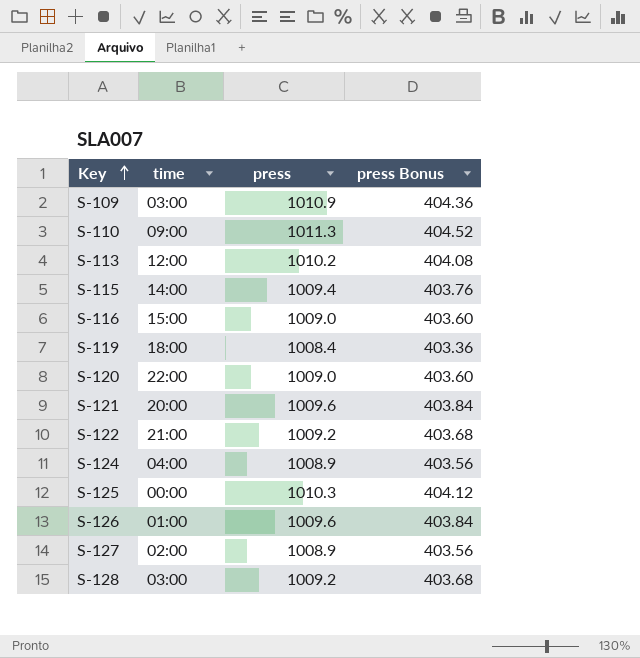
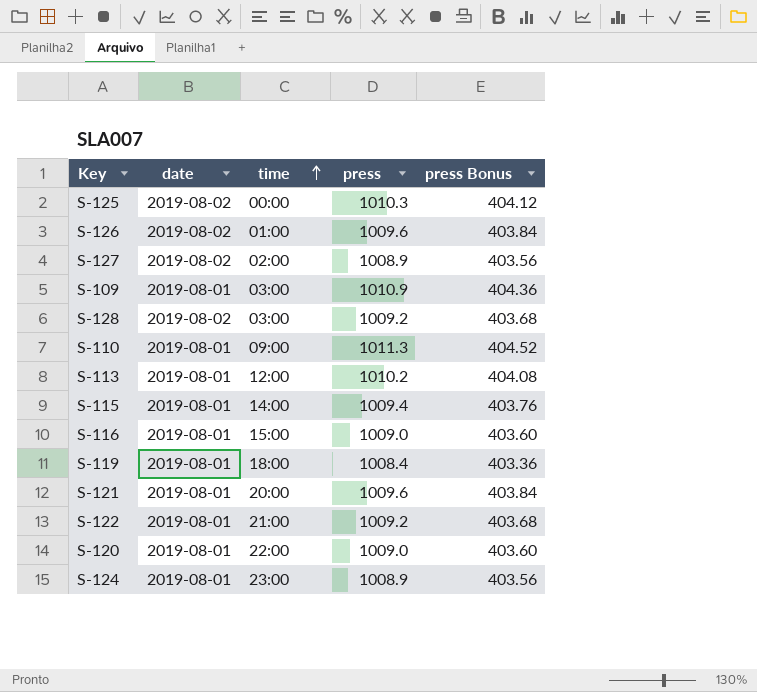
row order: Key ascending -> time ascending
column date | position: none -> 2
S-124 | time: 04:00 -> 23:00

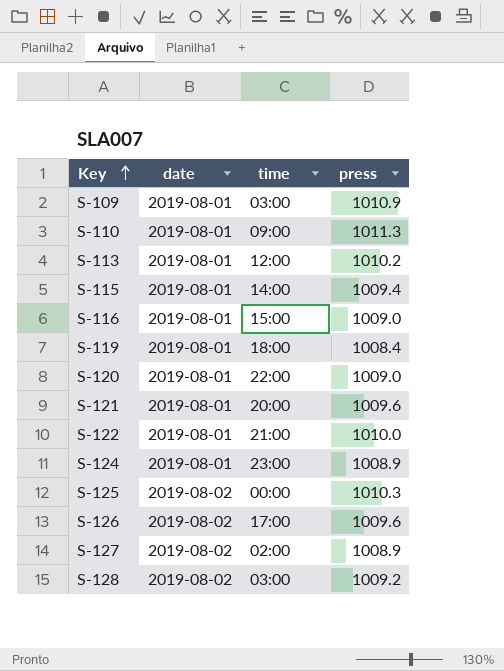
row order: time ascending -> Key ascending
column press Bonus | formula: [press] * 0.4 -> none
S-122 | press: 1009.2 -> 1010.0
S-126 | time: 01:00 -> 17:00

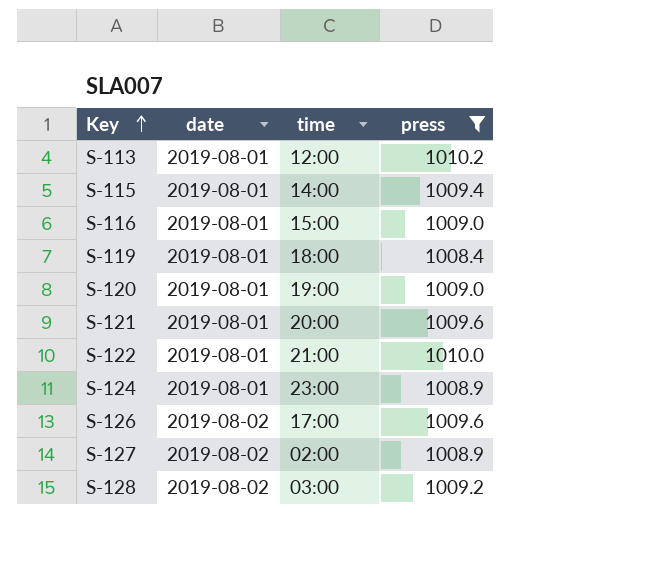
filter: none -> press <= 1010.2
S-120 | time: 22:00 -> 19:00

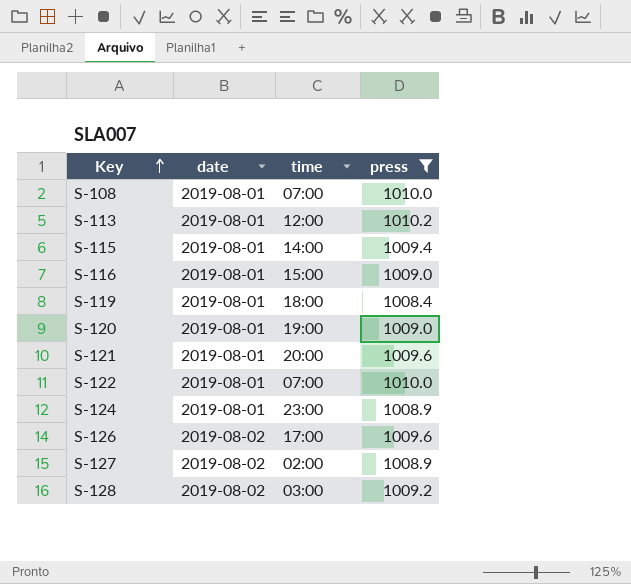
row S-108: none -> 2019-08-01 | 07:00 | 1010.0
S-122 | time: 21:00 -> 07:00

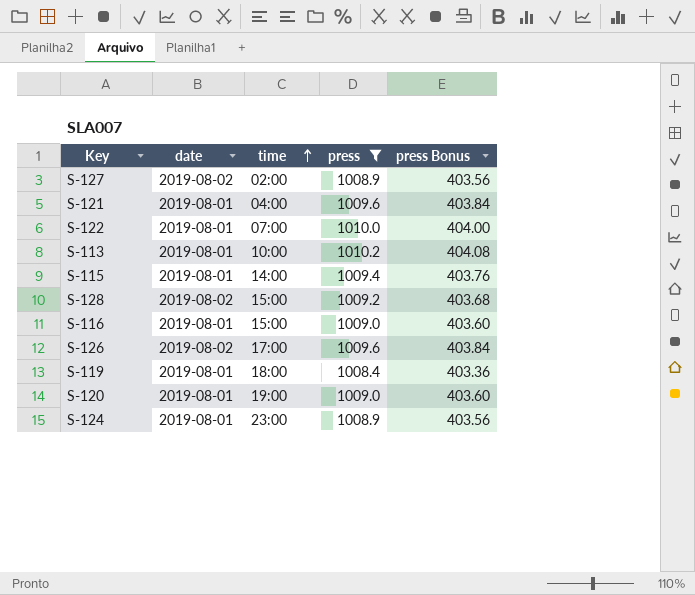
row order: Key ascending -> time ascending
column press Bonus | formula: none -> [press] * 0.4
row S-108: 2019-08-01 | 07:00 | 1010.0 -> none
S-121 | time: 20:00 -> 04:00
S-113 | time: 12:00 -> 10:00
S-128 | time: 03:00 -> 15:00

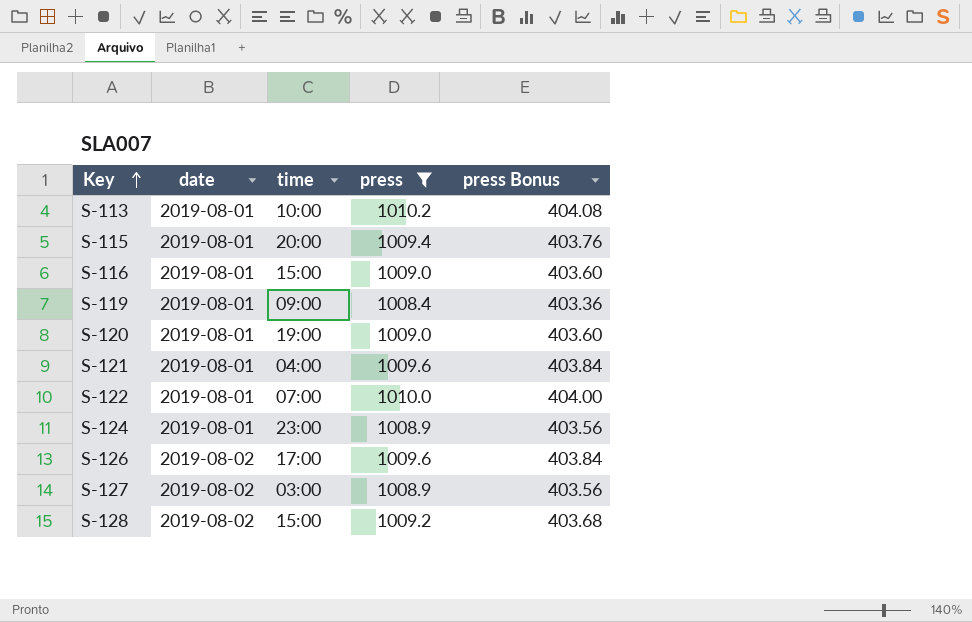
row order: time ascending -> Key ascending
S-115 | time: 14:00 -> 20:00
S-119 | time: 18:00 -> 09:00
S-127 | time: 02:00 -> 03:00

